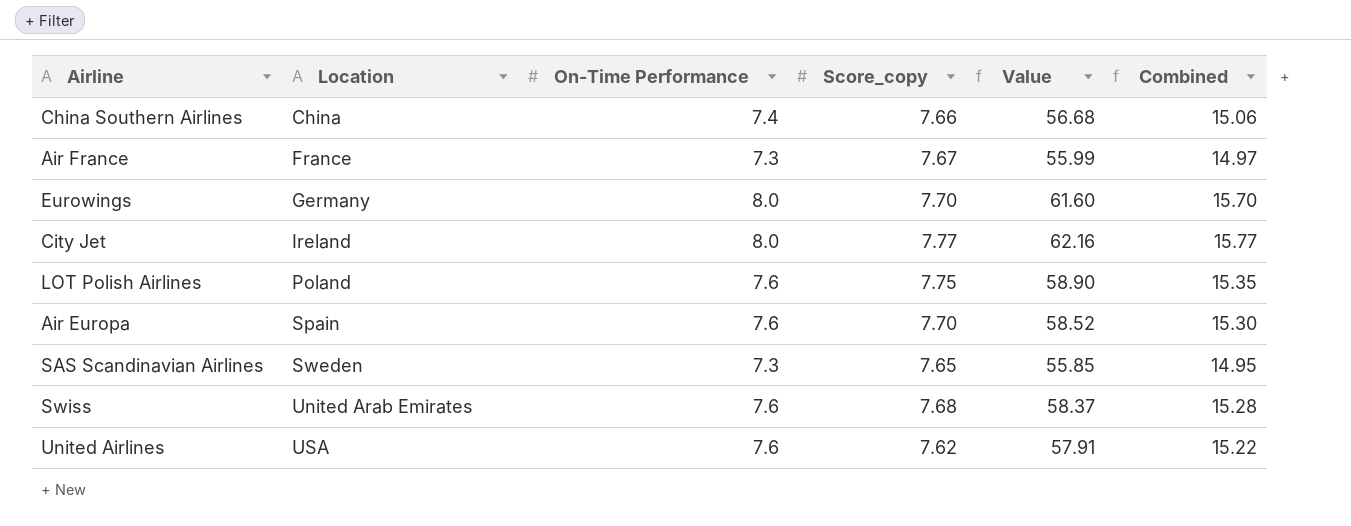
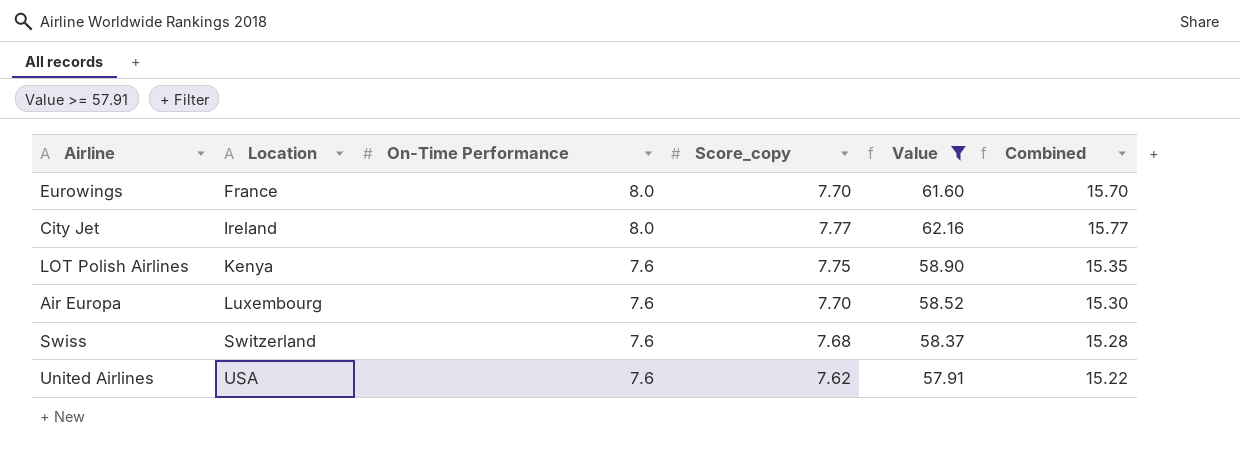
filter: none -> Value >= 57.91
Eurowings | Location: Germany -> France
LOT Polish Airlines | Location: Poland -> Kenya
Air Europa | Location: Spain -> Luxembourg
Swiss | Location: United Arab Emirates -> Switzerland

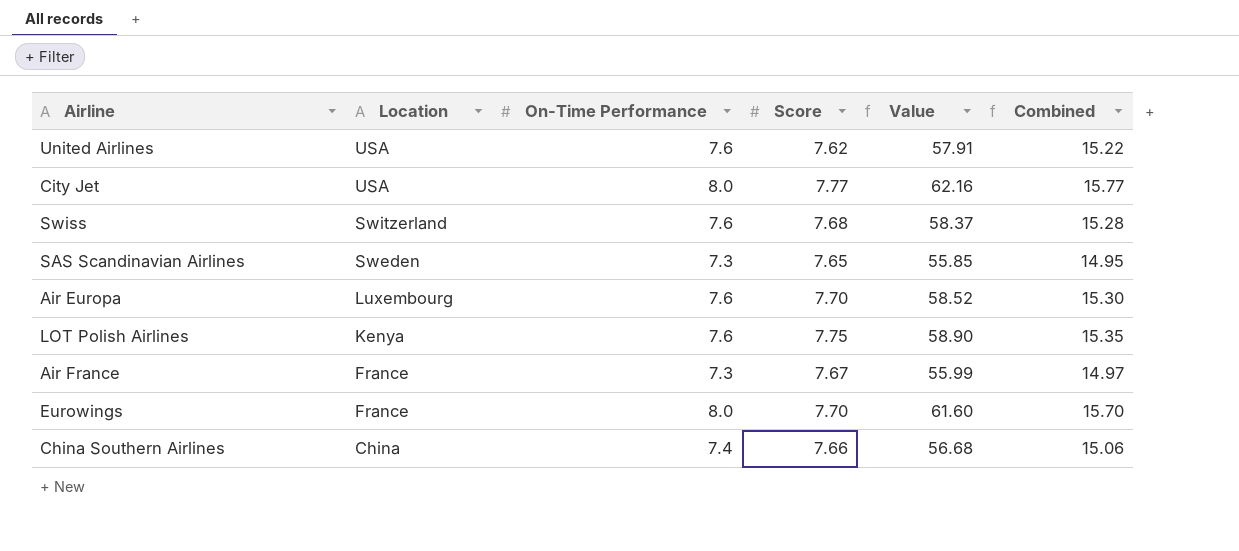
filter: Value >= 57.91 -> none
row order: Location ascending -> Location descending
column name: Score_copy -> Score
City Jet | Location: Ireland -> USA

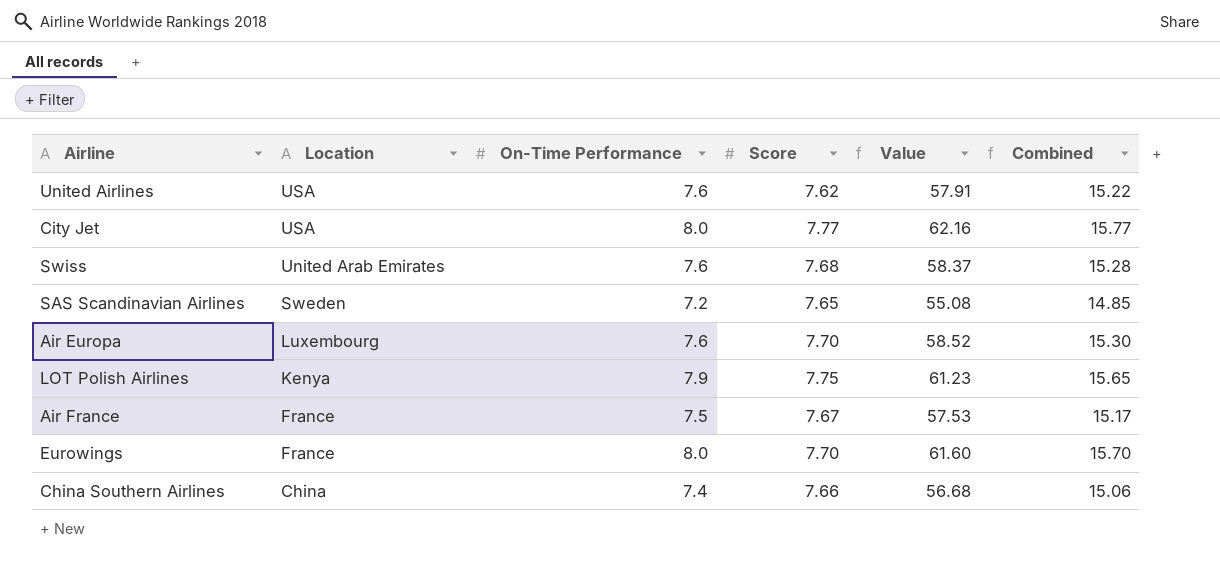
Swiss | Location: Switzerland -> United Arab Emirates
SAS Scandinavian Airlines | On-Time Performance: 7.3 -> 7.2
SAS Scandinavian Airlines | Value: 55.85 -> 55.08
SAS Scandinavian Airlines | Combined: 14.95 -> 14.85
LOT Polish Airlines | On-Time Performance: 7.6 -> 7.9
LOT Polish Airlines | Value: 58.90 -> 61.23
LOT Polish Airlines | Combined: 15.35 -> 15.65
Air France | On-Time Performance: 7.3 -> 7.5
Air France | Value: 55.99 -> 57.53
Air France | Combined: 14.97 -> 15.17

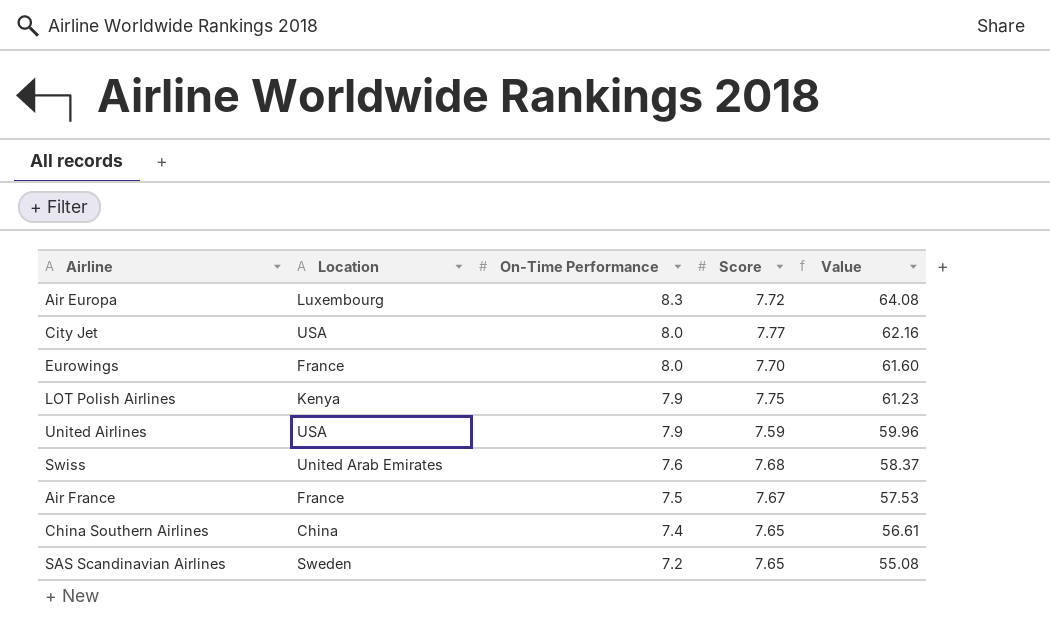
row order: Location descending -> On-Time Performance descending
column Combined | formula: [On-Time Performance] + [Score] -> none
Air Europa | On-Time Performance: 7.6 -> 8.3
Air Europa | Score: 7.70 -> 7.72
Air Europa | Value: 58.52 -> 64.08
United Airlines | On-Time Performance: 7.6 -> 7.9
United Airlines | Score: 7.62 -> 7.59
United Airlines | Value: 57.91 -> 59.96
China Southern Airlines | Score: 7.66 -> 7.65
China Southern Airlines | Value: 56.68 -> 56.61

